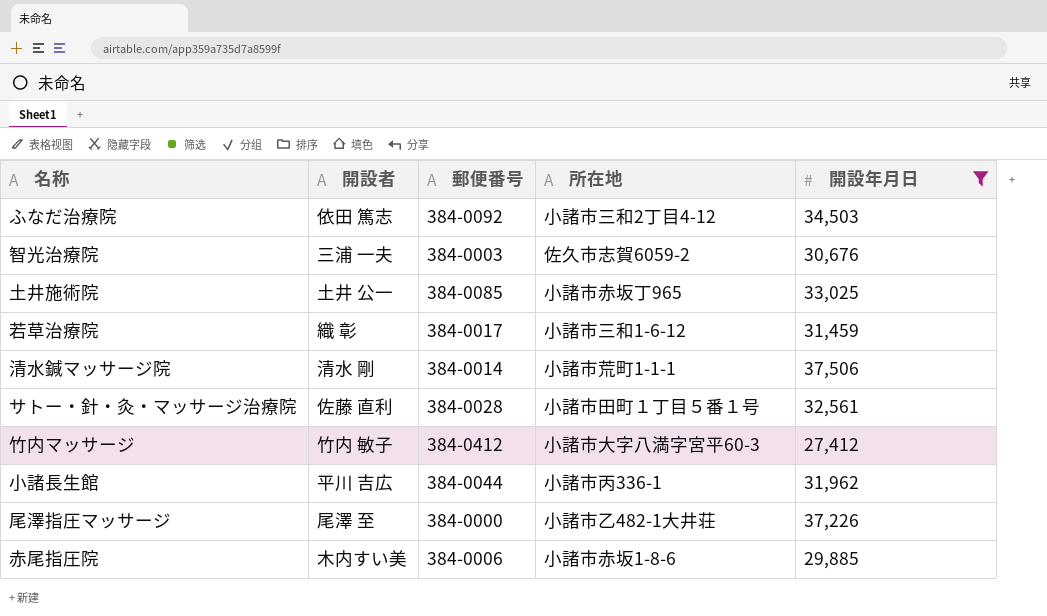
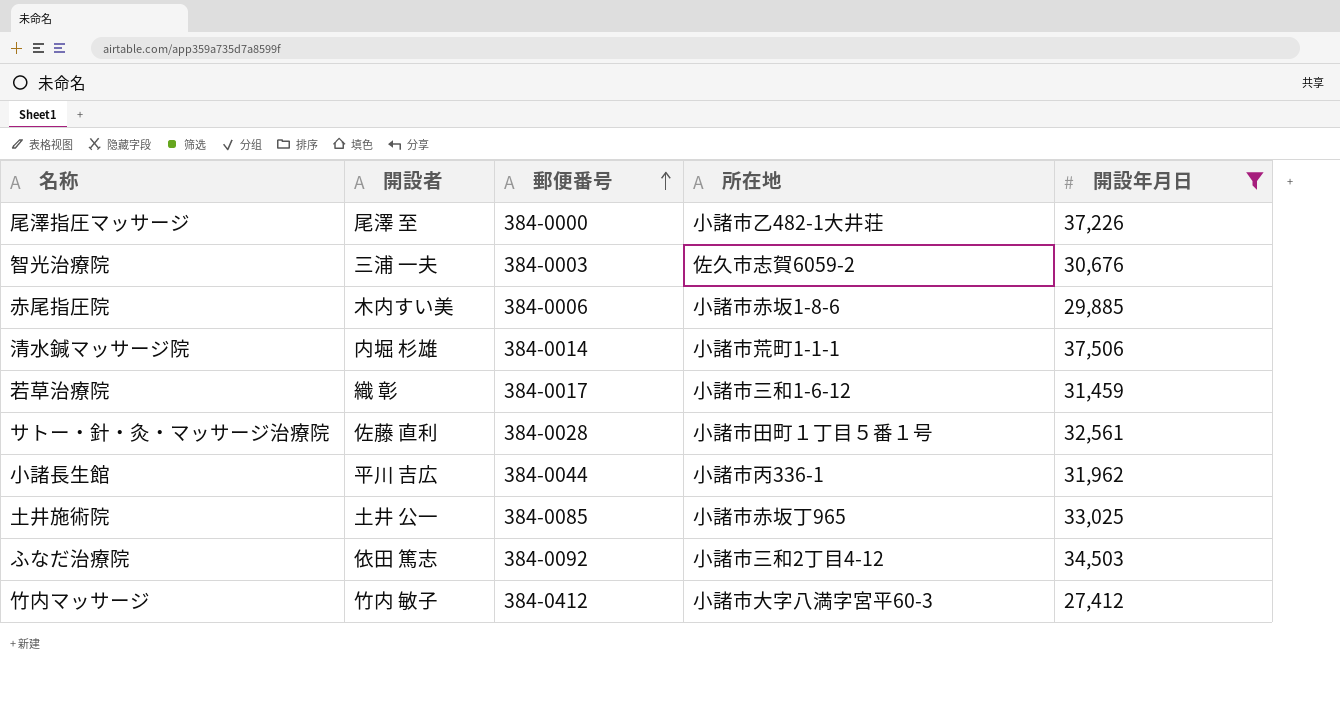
row order: none -> 郵便番号 ascending
清水鍼マッサージ院 | 開設者: 清水 剛 -> 内堀 杉雄

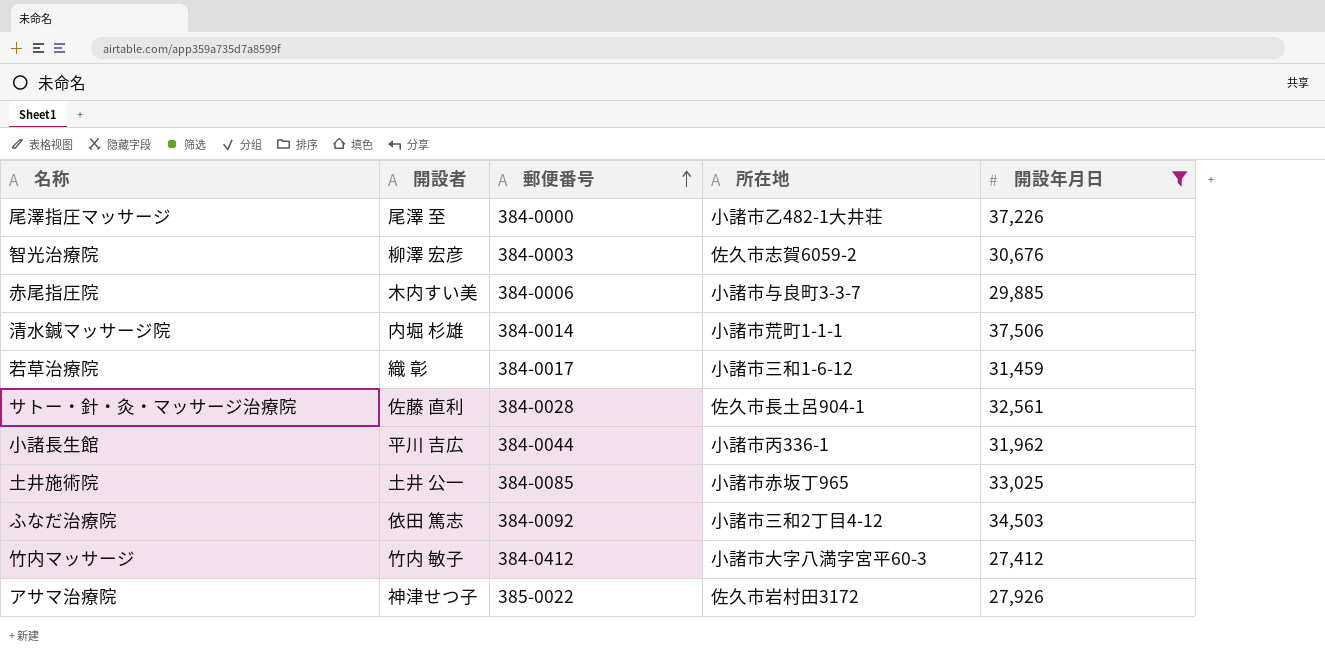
智光治療院 | 開設者: 三浦 一夫 -> 柳澤 宏彦
赤尾指圧院 | 所在地: 小諸市赤坂1-8-6 -> 小諸市与良町3-3-7
サトー・針・灸・マッサージ治療院 | 所在地: 小諸市田町１丁目５番１号 -> 佐久市長土呂904-1
row アサマ治療院: none -> 神津せつ子 | 385-0022 | 佐久市岩村田3172 | 27,926

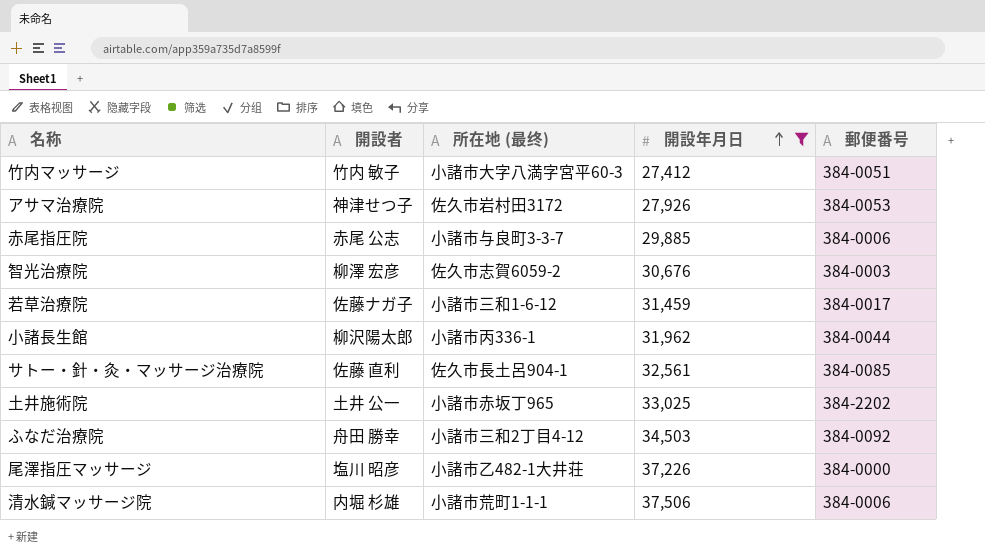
row order: 郵便番号 ascending -> 開設年月日 ascending
column name: 所在地 -> 所在地 (最终)
column 郵便番号 | position: 3 -> 5
竹内マッサージ | 郵便番号: 384-0412 -> 384-0051
アサマ治療院 | 郵便番号: 385-0022 -> 384-0053
赤尾指圧院 | 開設者: 木内すい美 -> 赤尾 公志
若草治療院 | 開設者: 織 彰 -> 佐藤ナガ子
小諸長生館 | 開設者: 平川 吉広 -> 柳沢陽太郎
サトー・針・灸・マッサージ治療院 | 郵便番号: 384-0028 -> 384-0085
土井施術院 | 郵便番号: 384-0085 -> 384-2202
ふなだ治療院 | 開設者: 依田 篤志 -> 舟田 勝幸
尾澤指圧マッサージ | 開設者: 尾澤 至 -> 塩川 昭彦
清水鍼マッサージ院 | 郵便番号: 384-0014 -> 384-0006

